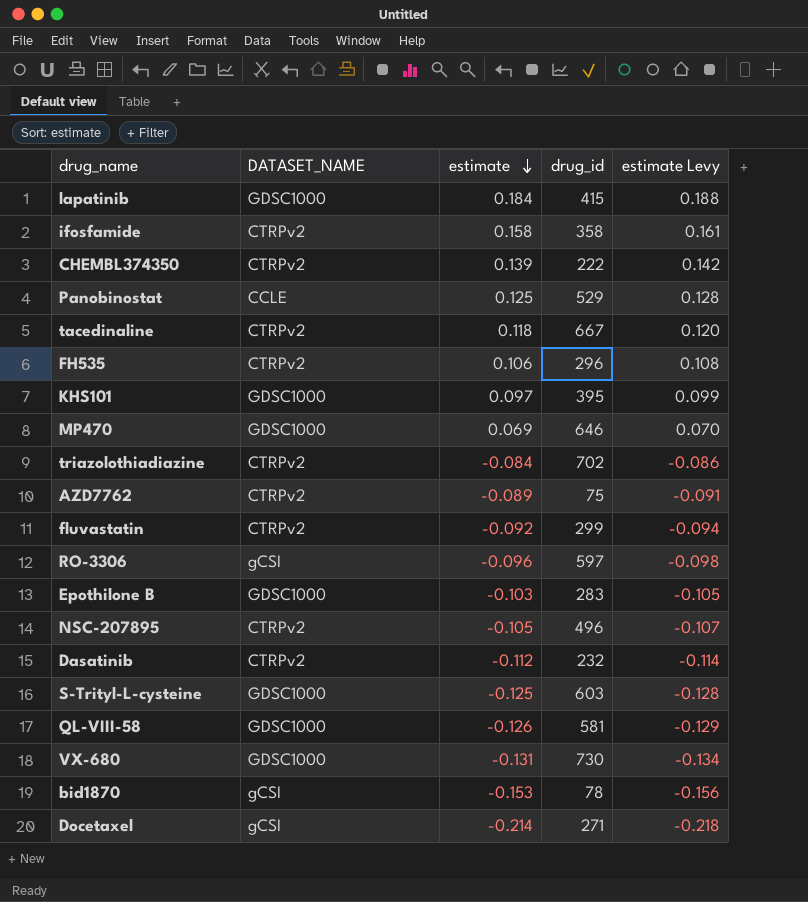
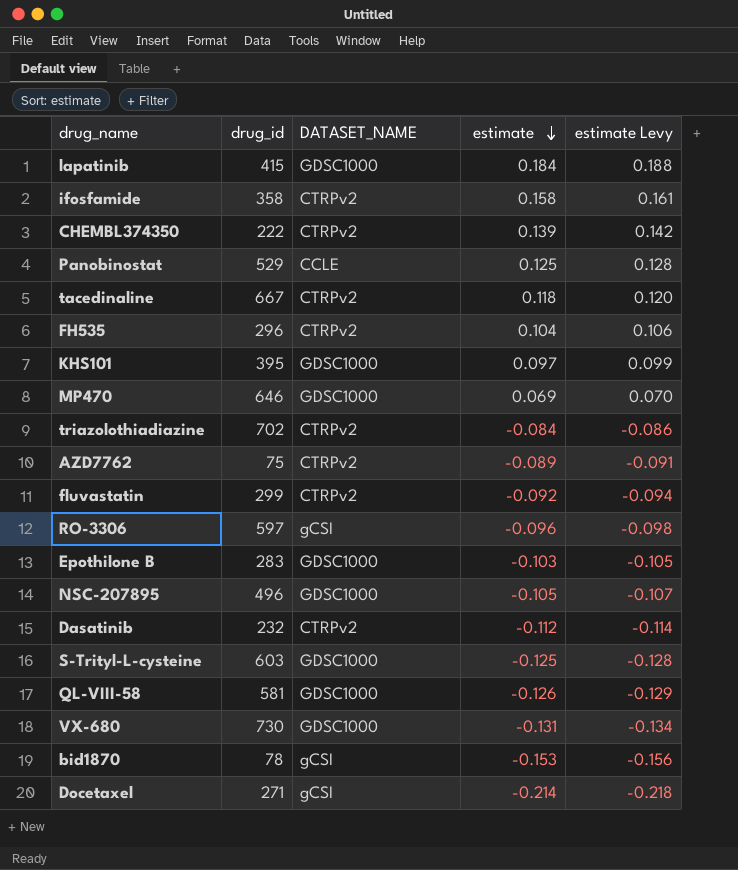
column drug_id | position: 4 -> 2
FH535 | estimate: 0.106 -> 0.104
FH535 | estimate Levy: 0.108 -> 0.106
NSC-207895 | DATASET_NAME: CTRPv2 -> GDSC1000

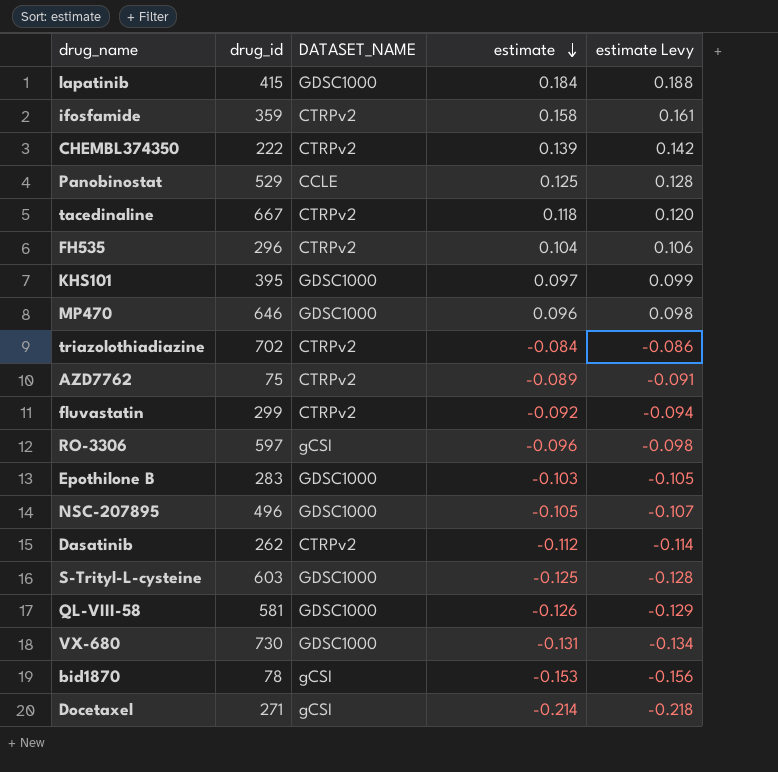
ifosfamide | drug_id: 358 -> 359
MP470 | estimate: 0.069 -> 0.096
MP470 | estimate Levy: 0.070 -> 0.098
Dasatinib | drug_id: 232 -> 262

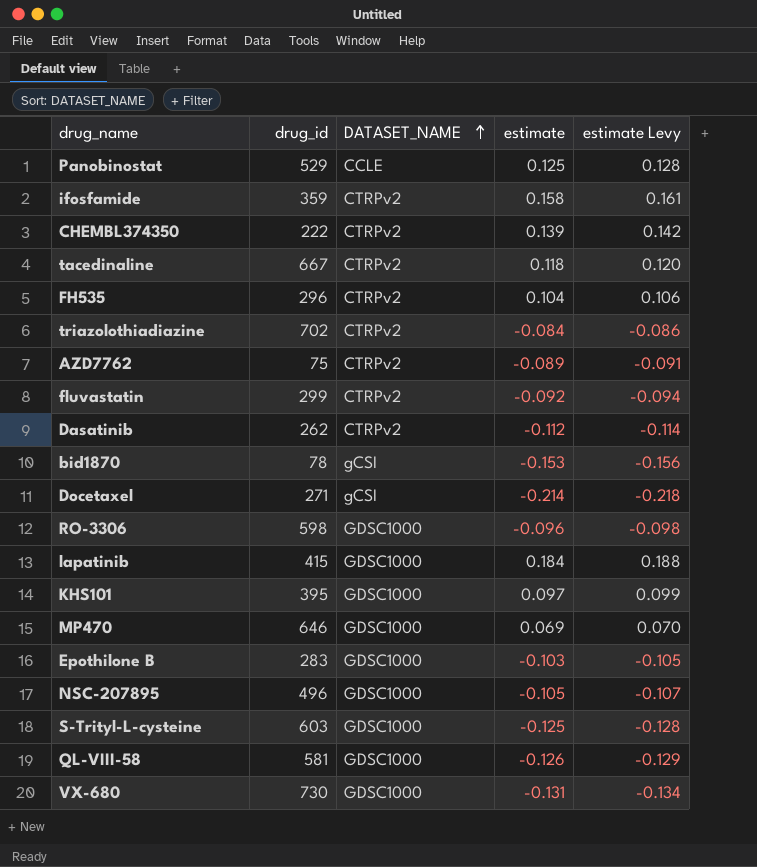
row order: estimate descending -> DATASET_NAME ascending
RO-3306 | drug_id: 597 -> 598
RO-3306 | DATASET_NAME: gCSI -> GDSC1000
MP470 | estimate: 0.096 -> 0.069
MP470 | estimate Levy: 0.098 -> 0.070

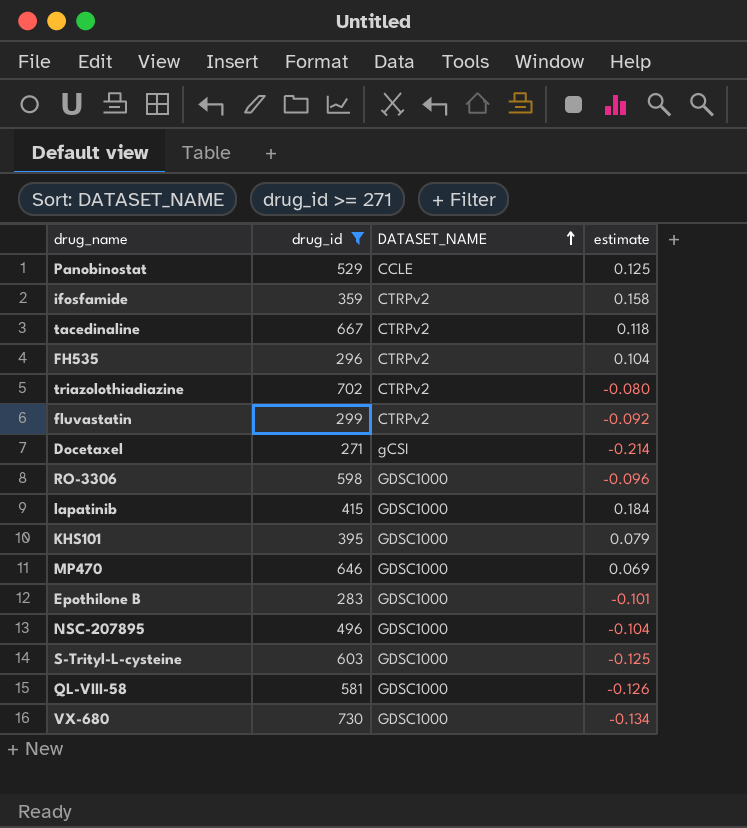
filter: none -> drug_id >= 271
column estimate Levy | formula: [estimate] * 1.02 -> none
triazolothiadiazine | estimate: -0.084 -> -0.080
KHS101 | estimate: 0.097 -> 0.079
Epothilone B | estimate: -0.103 -> -0.101
NSC-207895 | estimate: -0.105 -> -0.104
VX-680 | estimate: -0.131 -> -0.134

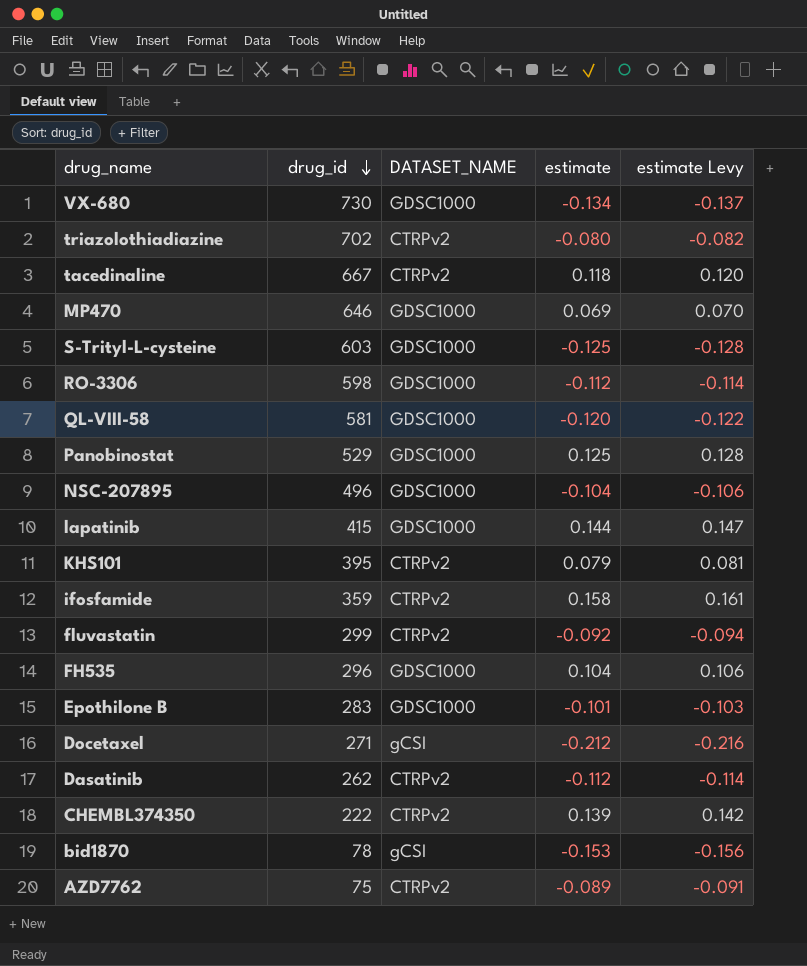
filter: drug_id >= 271 -> none
row order: DATASET_NAME ascending -> drug_id descending
column estimate Levy | formula: none -> [estimate] * 1.02
RO-3306 | estimate: -0.096 -> -0.112
QL-VIII-58 | estimate: -0.126 -> -0.120
Panobinostat | DATASET_NAME: CCLE -> GDSC1000
lapatinib | estimate: 0.184 -> 0.144
KHS101 | DATASET_NAME: GDSC1000 -> CTRPv2
FH535 | DATASET_NAME: CTRPv2 -> GDSC1000
Docetaxel | estimate: -0.214 -> -0.212

